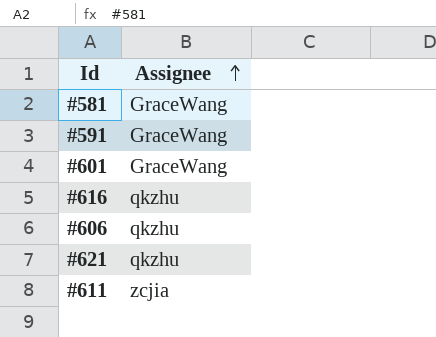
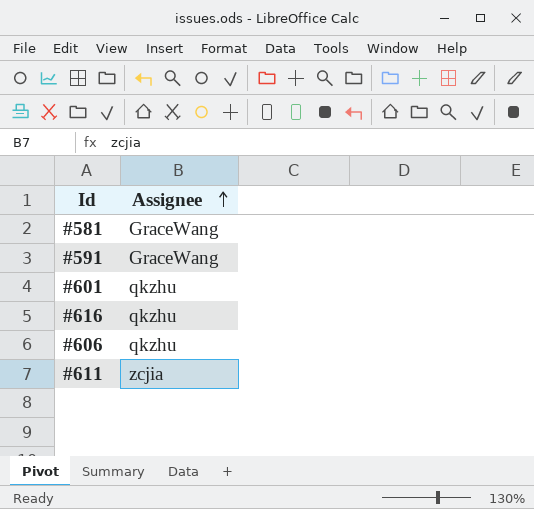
row #621: qkzhu -> none
#601 | Assignee: GraceWang -> qkzhu

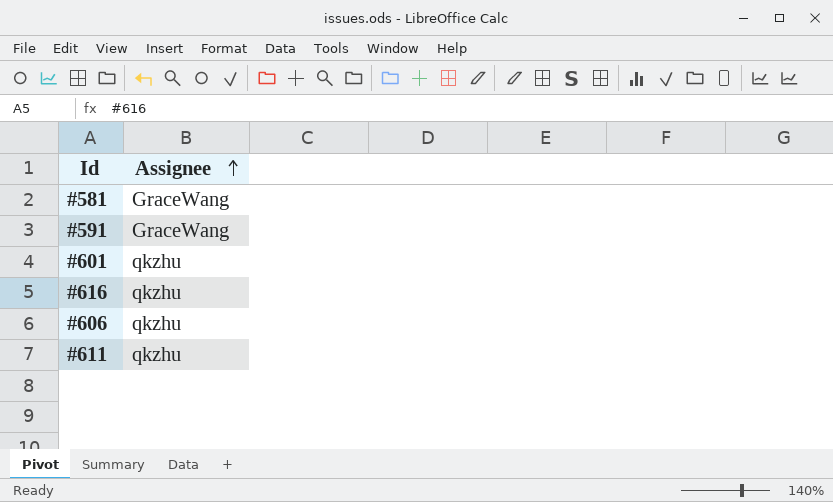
#611 | Assignee: zcjia -> qkzhu

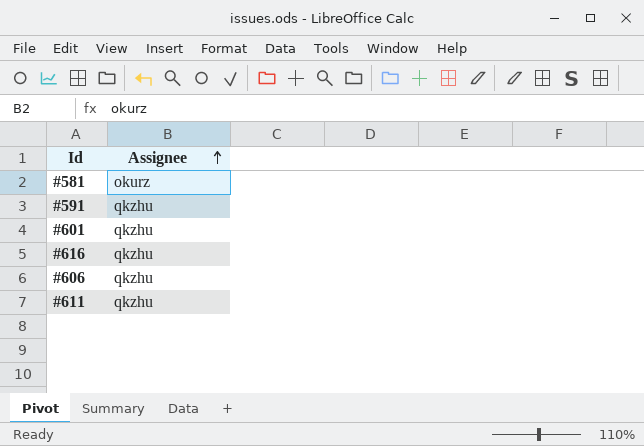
#581 | Assignee: GraceWang -> okurz
#591 | Assignee: GraceWang -> qkzhu

